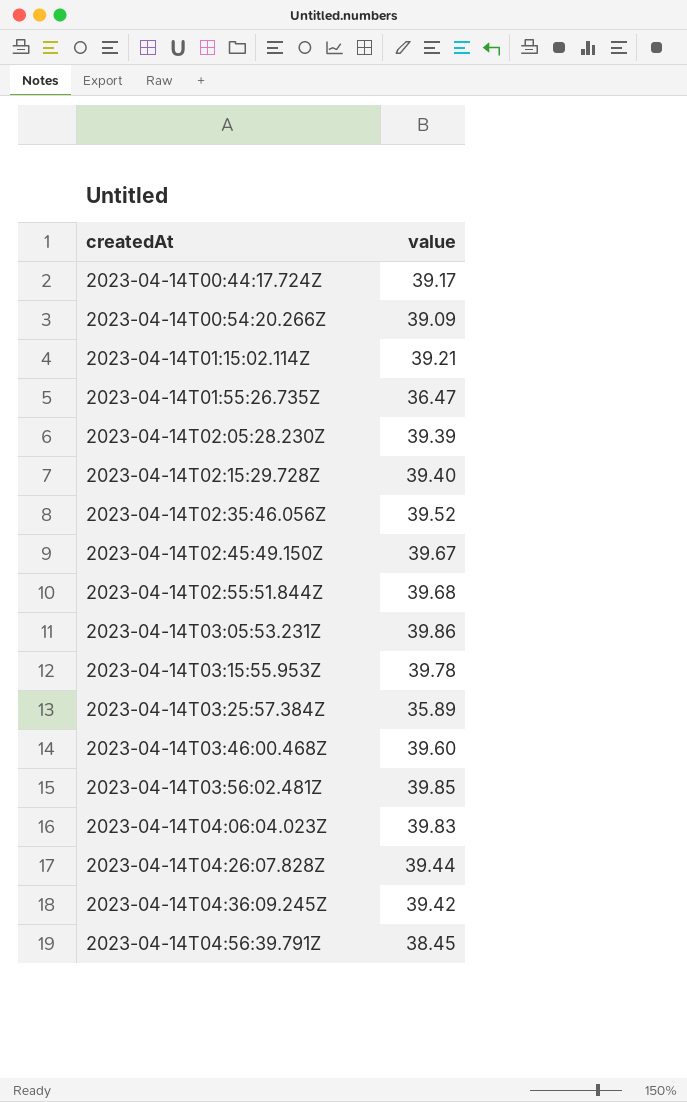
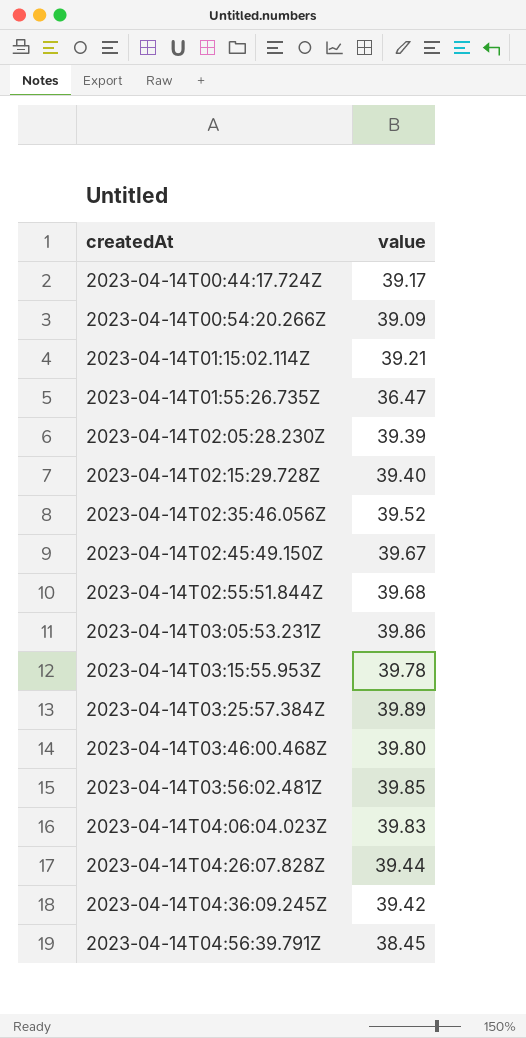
2023-04-14T03:25:57.384Z | value: 35.89 -> 39.89
2023-04-14T03:46:00.468Z | value: 39.60 -> 39.80

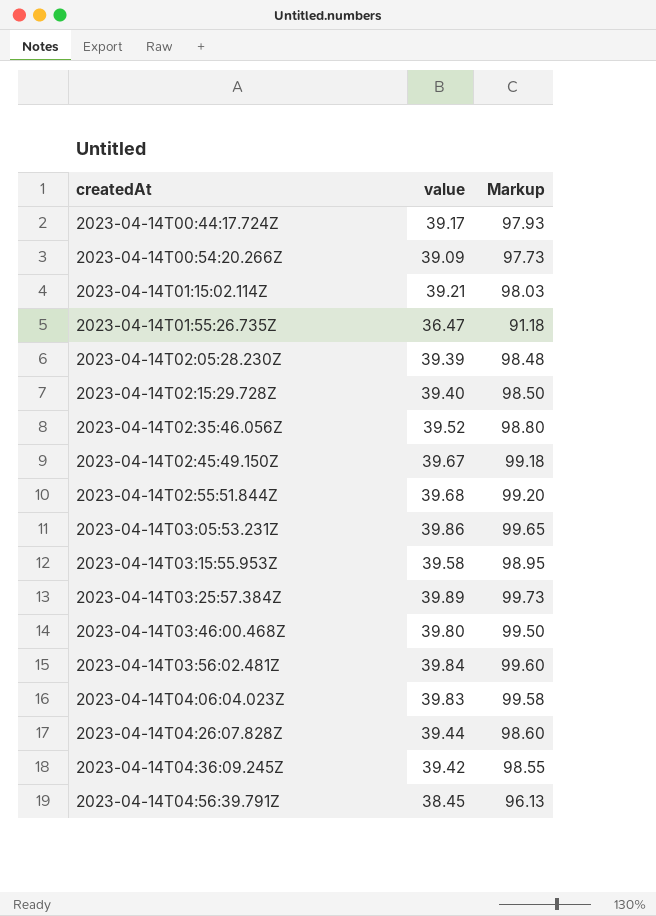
column Markup | formula: none -> [value] * 2.5
2023-04-14T03:15:55.953Z | value: 39.78 -> 39.58
2023-04-14T03:56:02.481Z | value: 39.85 -> 39.84

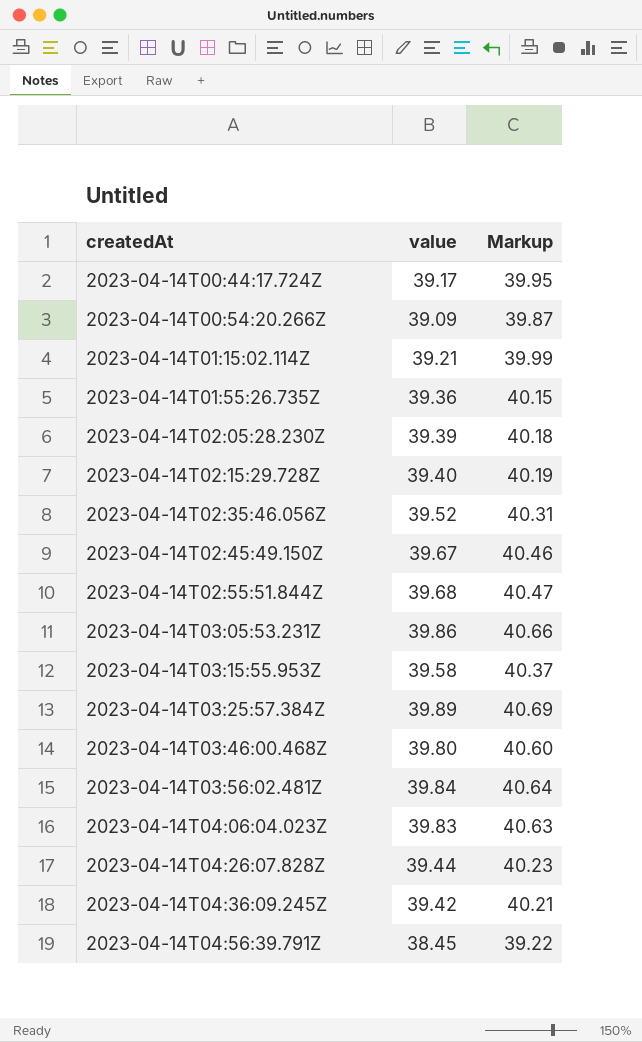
column Markup | formula: [value] * 2.5 -> [value] * 1.02
2023-04-14T01:55:26.735Z | value: 36.47 -> 39.36

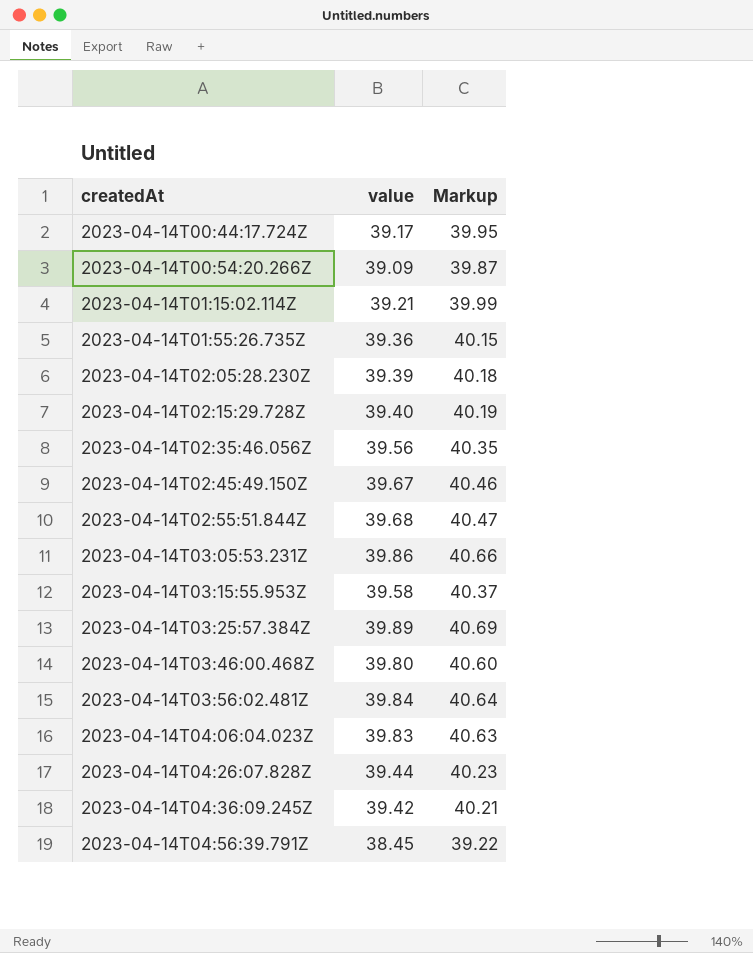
2023-04-14T02:35:46.056Z | value: 39.52 -> 39.56
2023-04-14T02:35:46.056Z | Markup: 40.31 -> 40.35

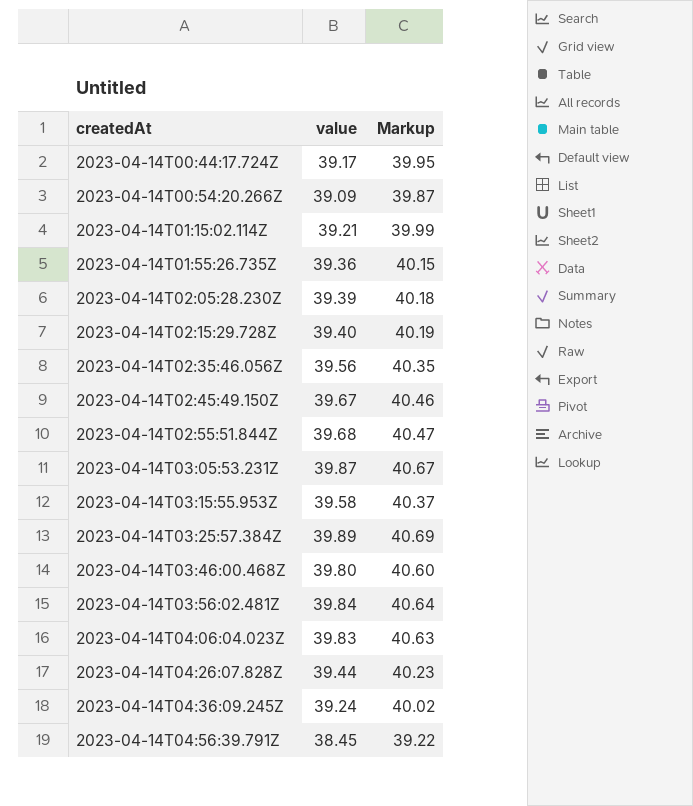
2023-04-14T03:05:53.231Z | value: 39.86 -> 39.87
2023-04-14T03:05:53.231Z | Markup: 40.66 -> 40.67
2023-04-14T04:36:09.245Z | value: 39.42 -> 39.24
2023-04-14T04:36:09.245Z | Markup: 40.21 -> 40.02

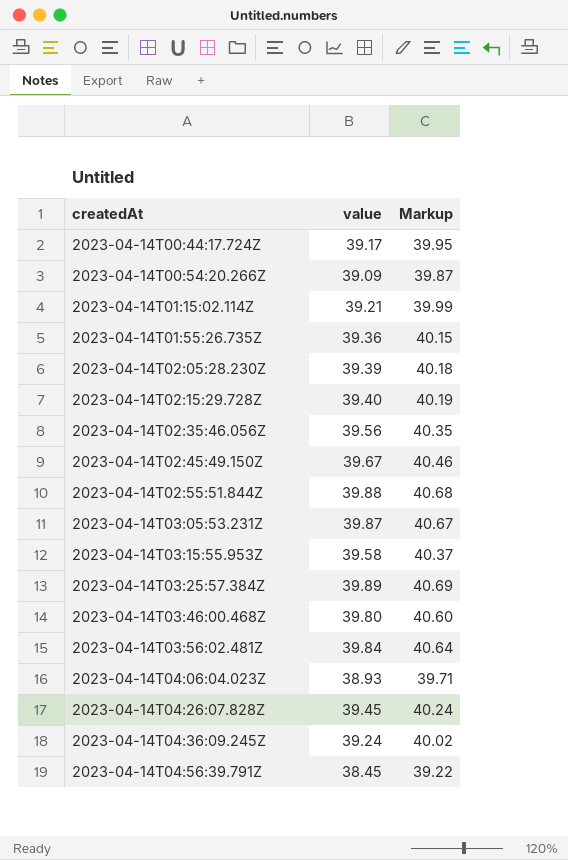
2023-04-14T02:55:51.844Z | value: 39.68 -> 39.88
2023-04-14T02:55:51.844Z | Markup: 40.47 -> 40.68
2023-04-14T04:06:04.023Z | value: 39.83 -> 38.93
2023-04-14T04:06:04.023Z | Markup: 40.63 -> 39.71
2023-04-14T04:26:07.828Z | value: 39.44 -> 39.45
2023-04-14T04:26:07.828Z | Markup: 40.23 -> 40.24

